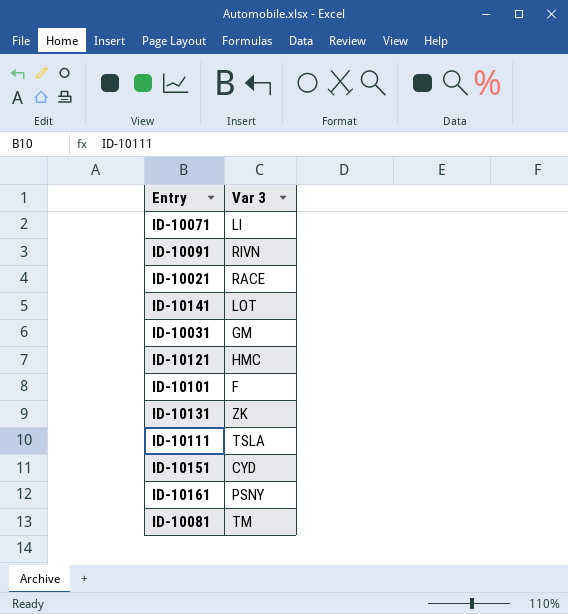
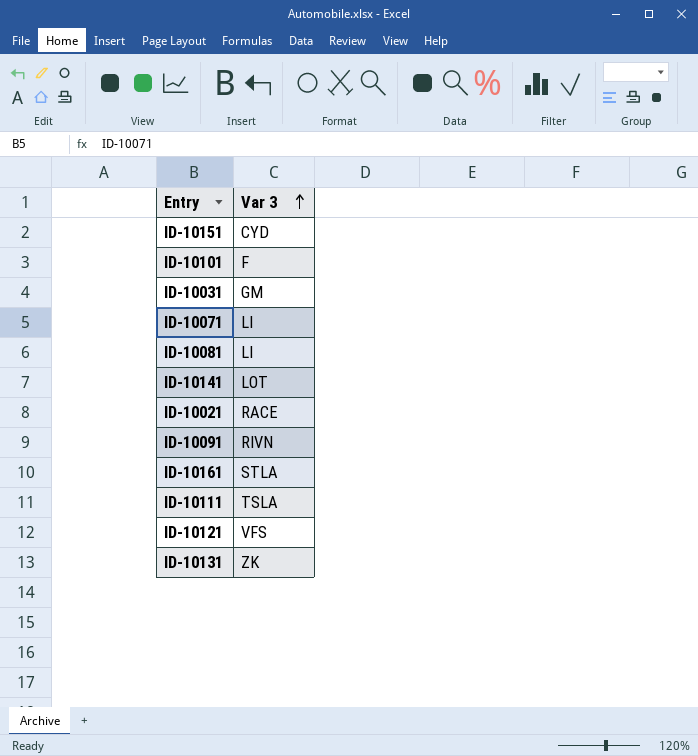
row order: none -> Var 3 ascending
ID-10081 | Var 3: TM -> LI
ID-10161 | Var 3: PSNY -> STLA
ID-10121 | Var 3: HMC -> VFS

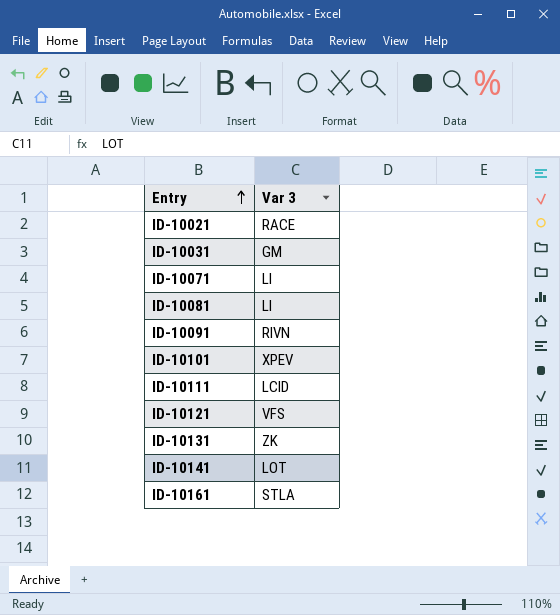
row order: Var 3 ascending -> Entry ascending
row ID-10151: CYD -> none
ID-10101 | Var 3: F -> XPEV
ID-10111 | Var 3: TSLA -> LCID

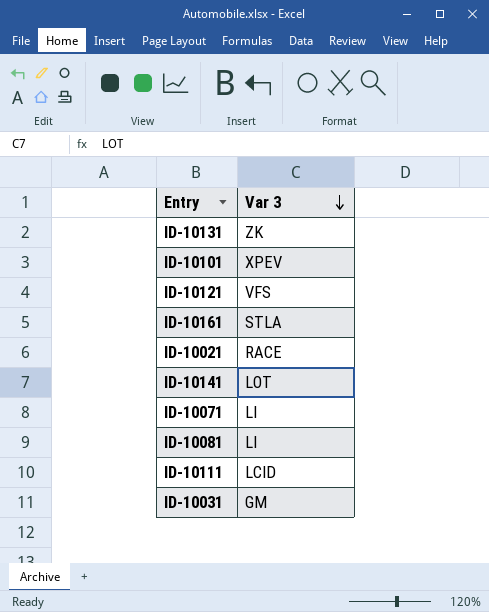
row order: Entry ascending -> Var 3 descending
row ID-10091: RIVN -> none

